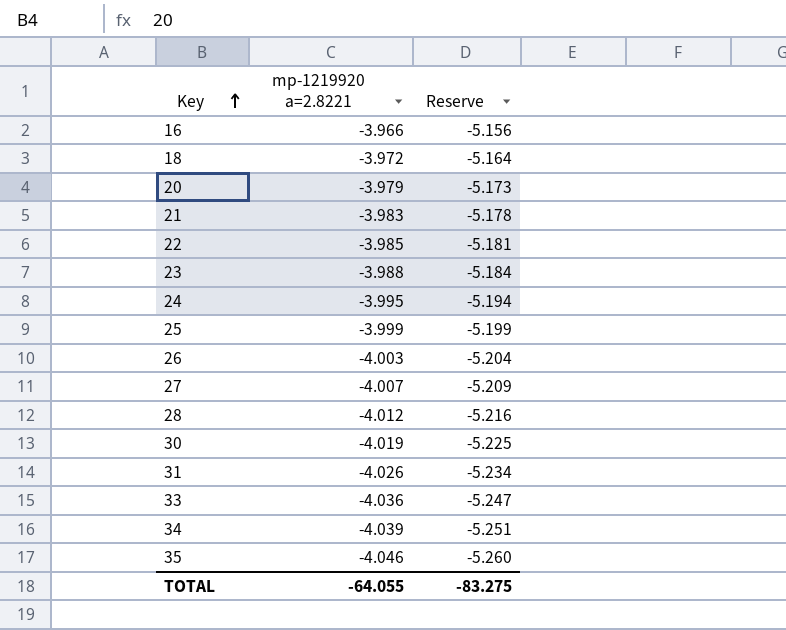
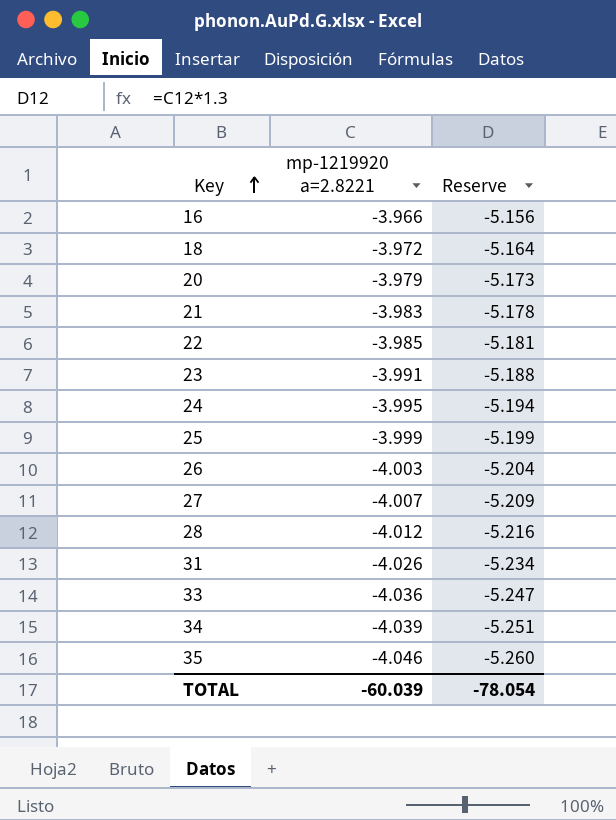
row 30: -4.019 | -5.225 -> none
23 | mp-1219920 a=2.8221: -3.988 -> -3.991
23 | Reserve: -5.184 -> -5.188
TOTAL | mp-1219920 a=2.8221: -64.055 -> -60.039
TOTAL | Reserve: -83.275 -> -78.054

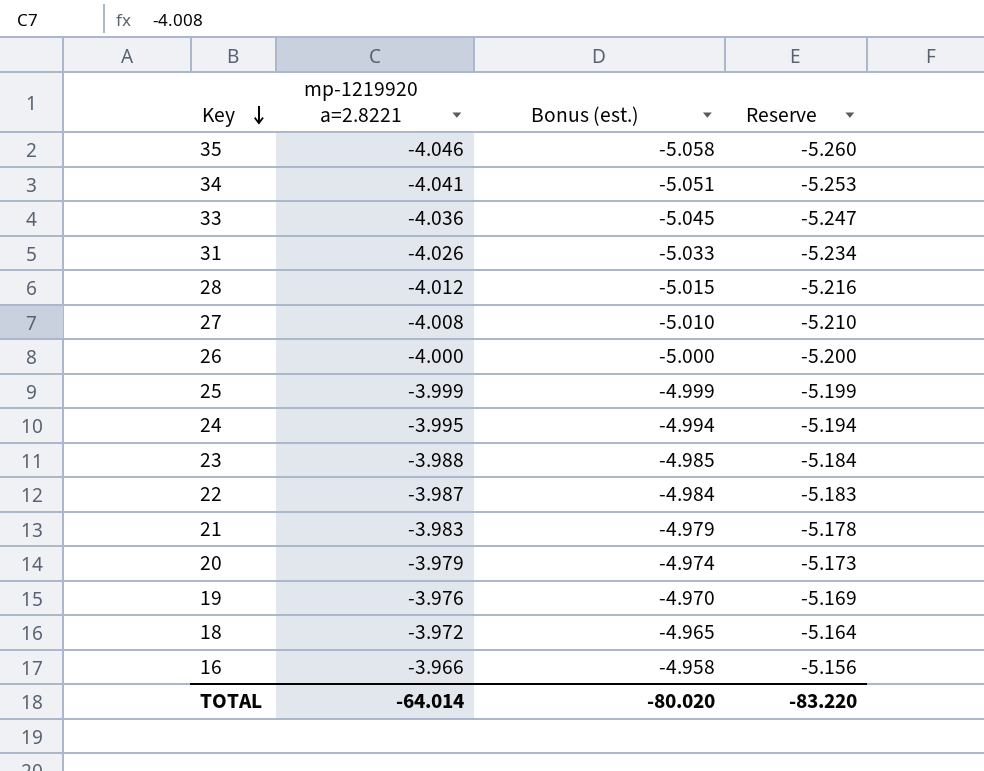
row order: Key ascending -> Key descending
column Bonus (est.) | formula: none -> [mp-1219920 a=2.8221] * 1.25
34 | mp-1219920 a=2.8221: -4.039 -> -4.041
34 | Reserve: -5.251 -> -5.253
27 | mp-1219920 a=2.8221: -4.007 -> -4.008
27 | Reserve: -5.209 -> -5.210
26 | mp-1219920 a=2.8221: -4.003 -> -4.000
26 | Reserve: -5.204 -> -5.200
23 | mp-1219920 a=2.8221: -3.991 -> -3.988
23 | Reserve: -5.188 -> -5.184
22 | mp-1219920 a=2.8221: -3.985 -> -3.987
22 | Reserve: -5.181 -> -5.183
row 19: none -> -3.976 | -4.970 | -5.169
TOTAL | mp-1219920 a=2.8221: -60.039 -> -64.014
TOTAL | Reserve: -78.054 -> -83.220

